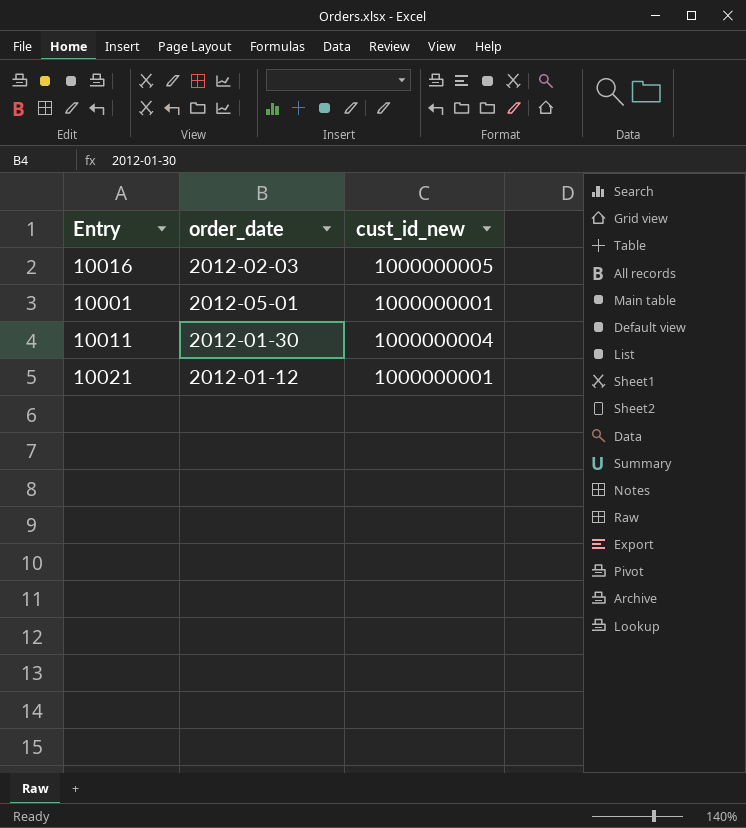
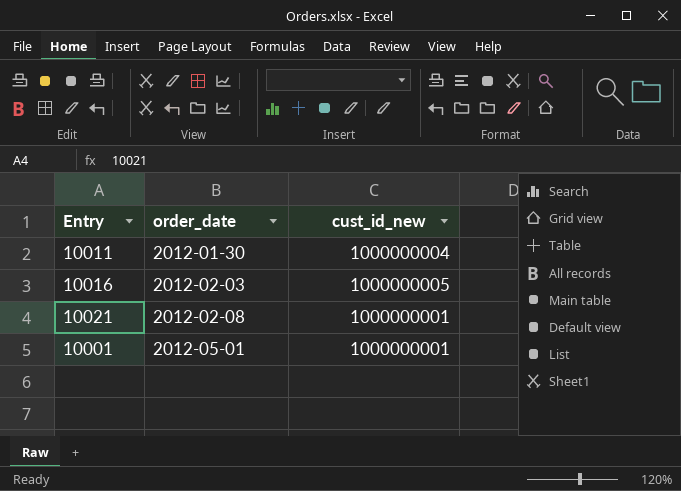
row order: none -> order_date ascending
10021 | order_date: 2012-01-12 -> 2012-02-08

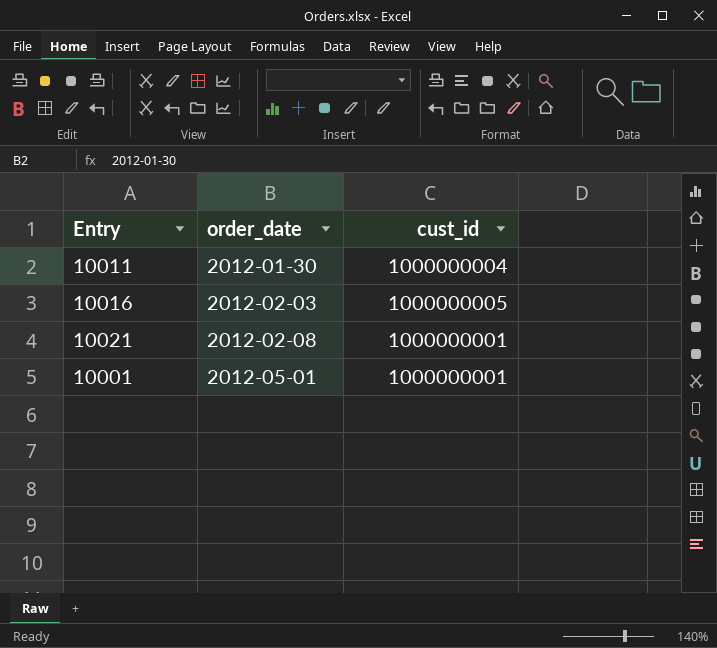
column name: cust_id_new -> cust_id

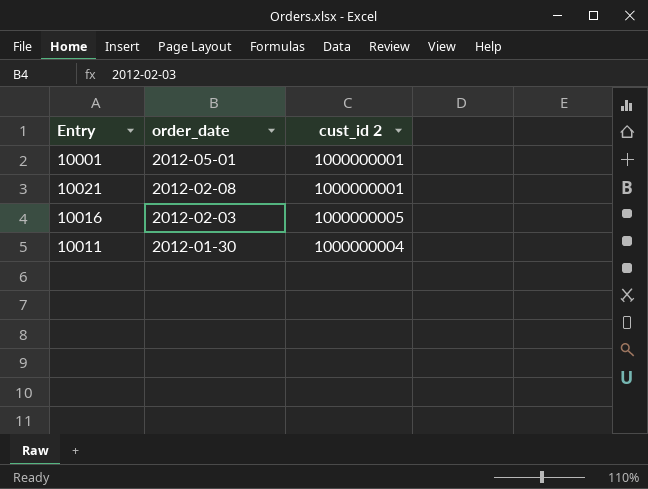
row order: order_date ascending -> order_date descending
column name: cust_id -> cust_id 2

